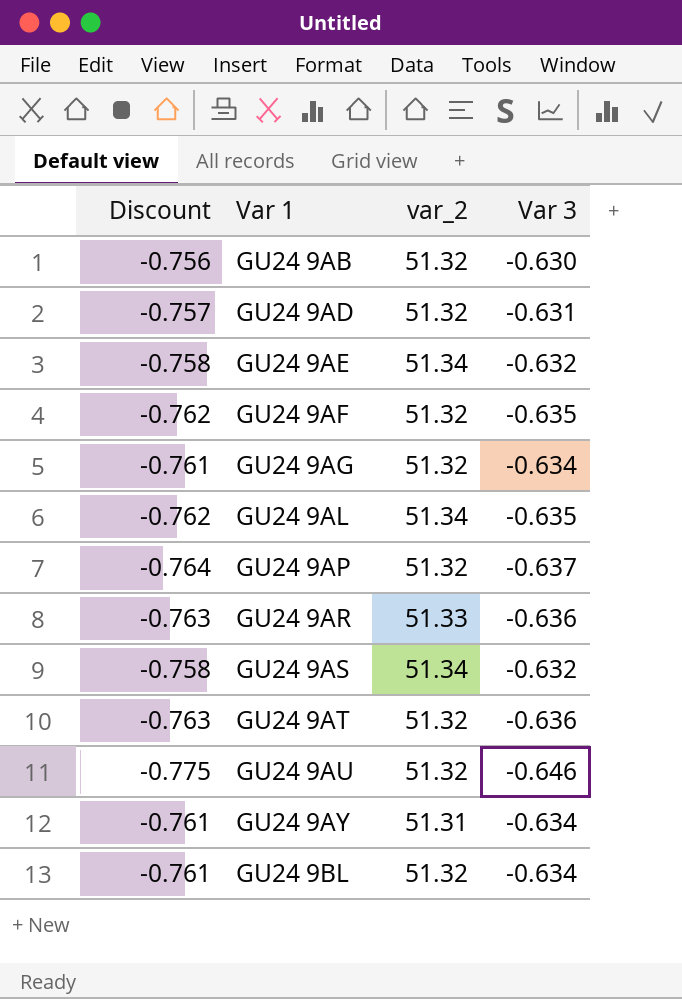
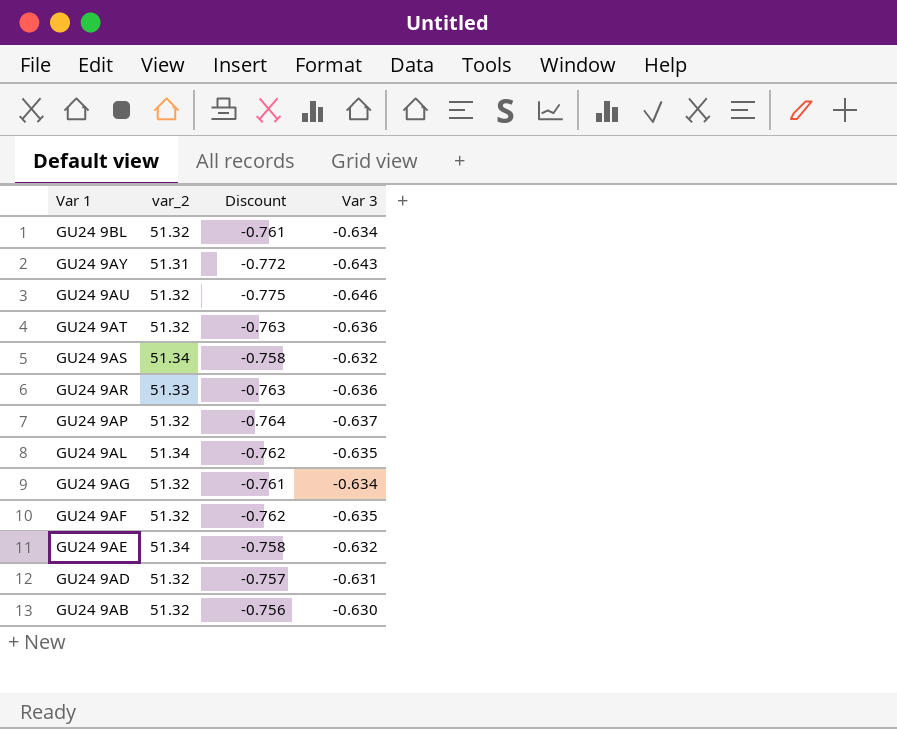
row order: Var 1 ascending -> Var 1 descending
column Discount | position: 1 -> 3
GU24 9AY | Discount: -0.761 -> -0.772
GU24 9AY | Var 3: -0.634 -> -0.643

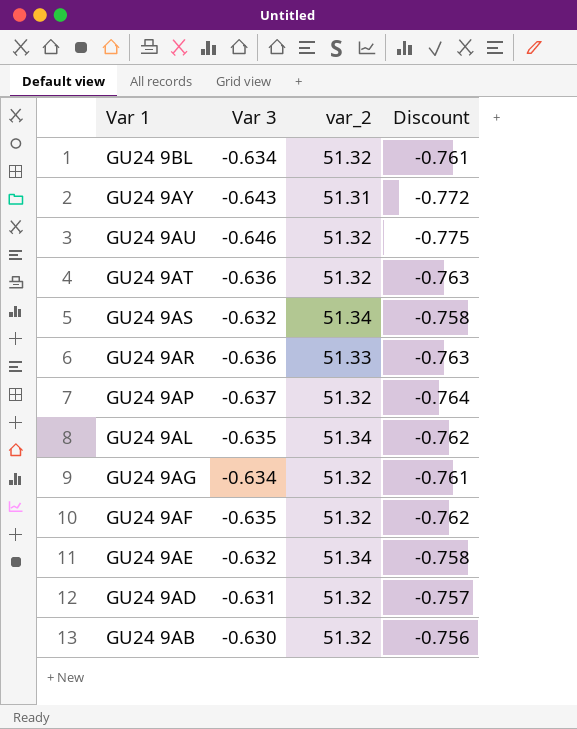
column Var 3 | position: 4 -> 2

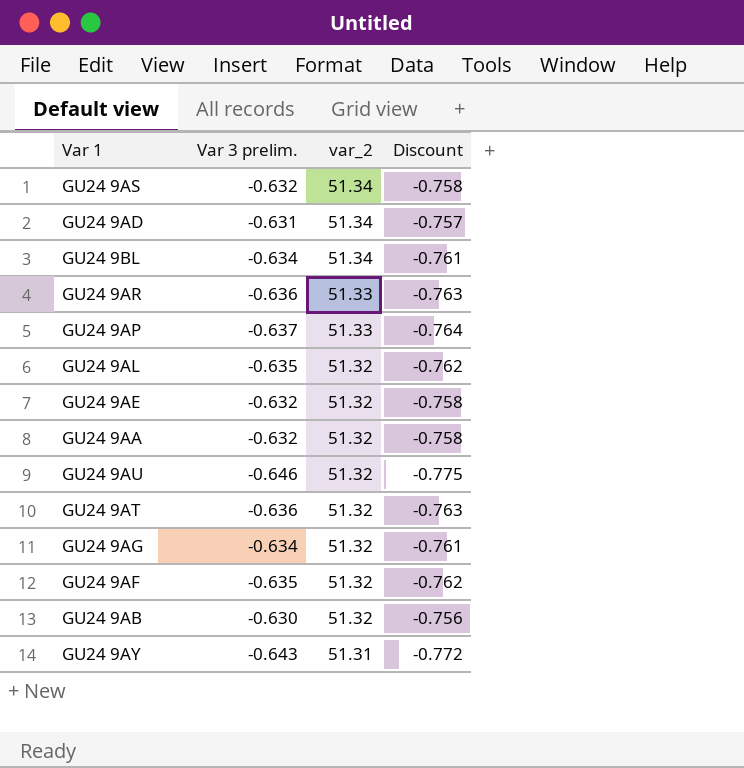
row order: Var 1 descending -> var_2 descending
column name: Var 3 -> Var 3 prelim.
GU24 9AD | var_2: 51.32 -> 51.34
GU24 9BL | var_2: 51.32 -> 51.34
GU24 9AP | var_2: 51.32 -> 51.33
GU24 9AL | var_2: 51.34 -> 51.32
GU24 9AE | var_2: 51.34 -> 51.32
row GU24 9AA: none -> -0.632 | 51.32 | -0.758

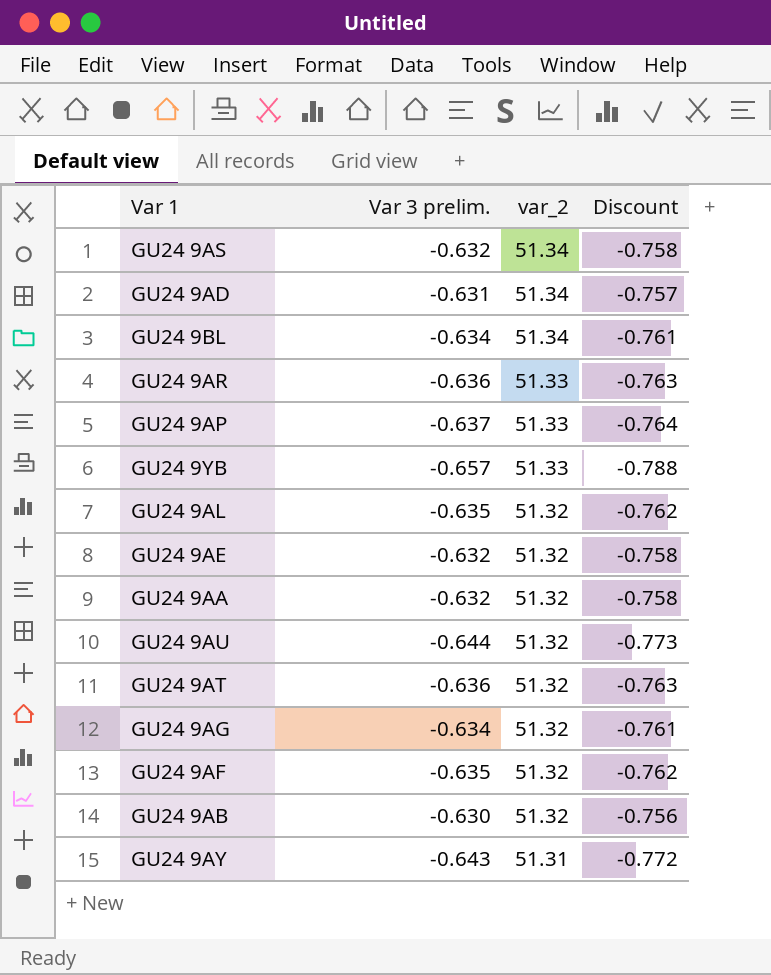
row GU24 9YB: none -> -0.657 | 51.33 | -0.788
GU24 9AU | Var 3 prelim.: -0.646 -> -0.644
GU24 9AU | Discount: -0.775 -> -0.773

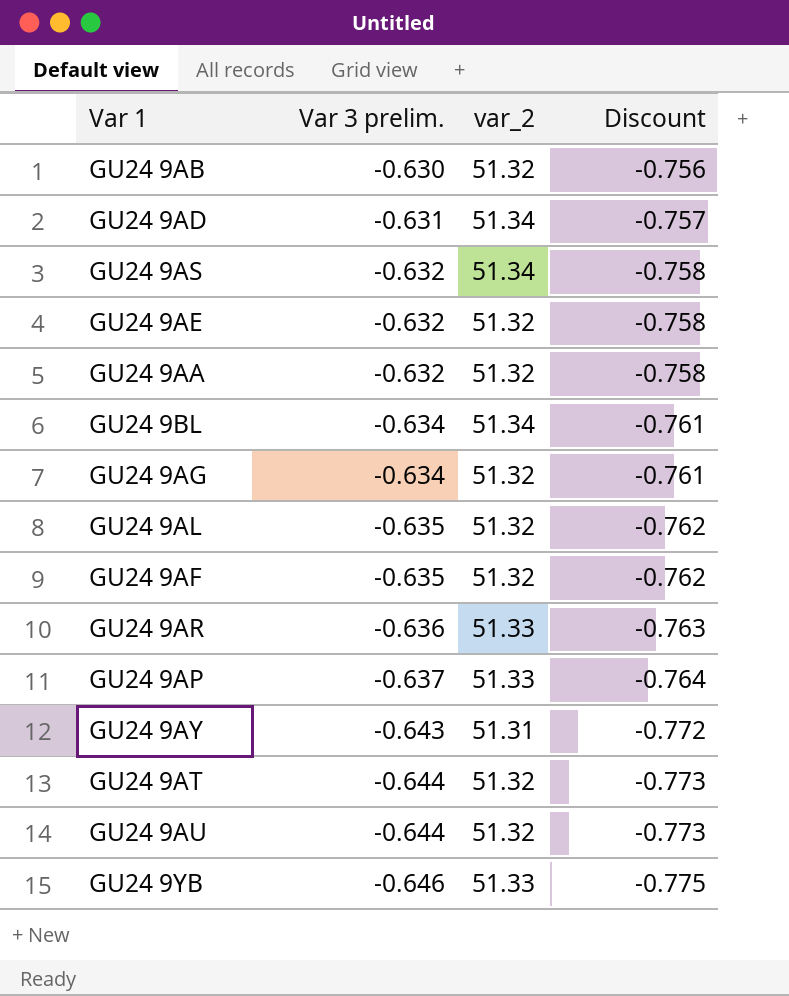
row order: var_2 descending -> Var 3 prelim. descending
GU24 9AT | Var 3 prelim.: -0.636 -> -0.644
GU24 9AT | Discount: -0.763 -> -0.773
GU24 9YB | Var 3 prelim.: -0.657 -> -0.646
GU24 9YB | Discount: -0.788 -> -0.775

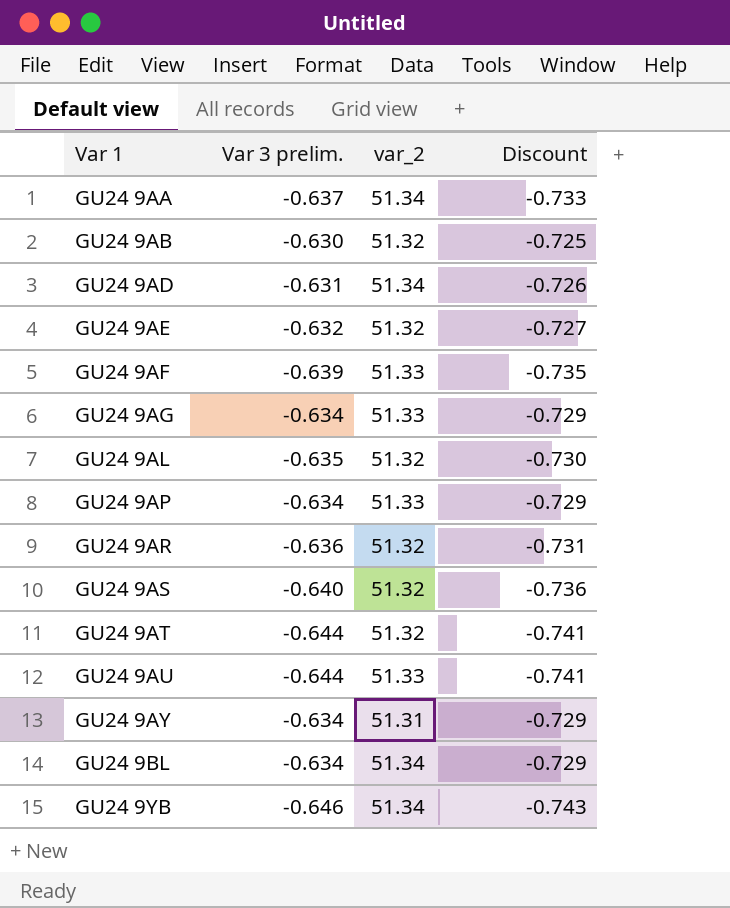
row order: Var 3 prelim. descending -> Var 1 ascending
column Discount | formula: [Var 3 prelim.] * 1.2 -> [Var 3 prelim.] * 1.15
GU24 9AA | Var 3 prelim.: -0.632 -> -0.637
GU24 9AA | var_2: 51.32 -> 51.34
GU24 9AF | Var 3 prelim.: -0.635 -> -0.639
GU24 9AF | var_2: 51.32 -> 51.33
GU24 9AG | var_2: 51.32 -> 51.33
GU24 9AP | Var 3 prelim.: -0.637 -> -0.634
GU24 9AR | var_2: 51.33 -> 51.32
GU24 9AS | Var 3 prelim.: -0.632 -> -0.640
GU24 9AS | var_2: 51.34 -> 51.32
GU24 9AU | var_2: 51.32 -> 51.33
GU24 9AY | Var 3 prelim.: -0.643 -> -0.634
GU24 9YB | var_2: 51.33 -> 51.34

